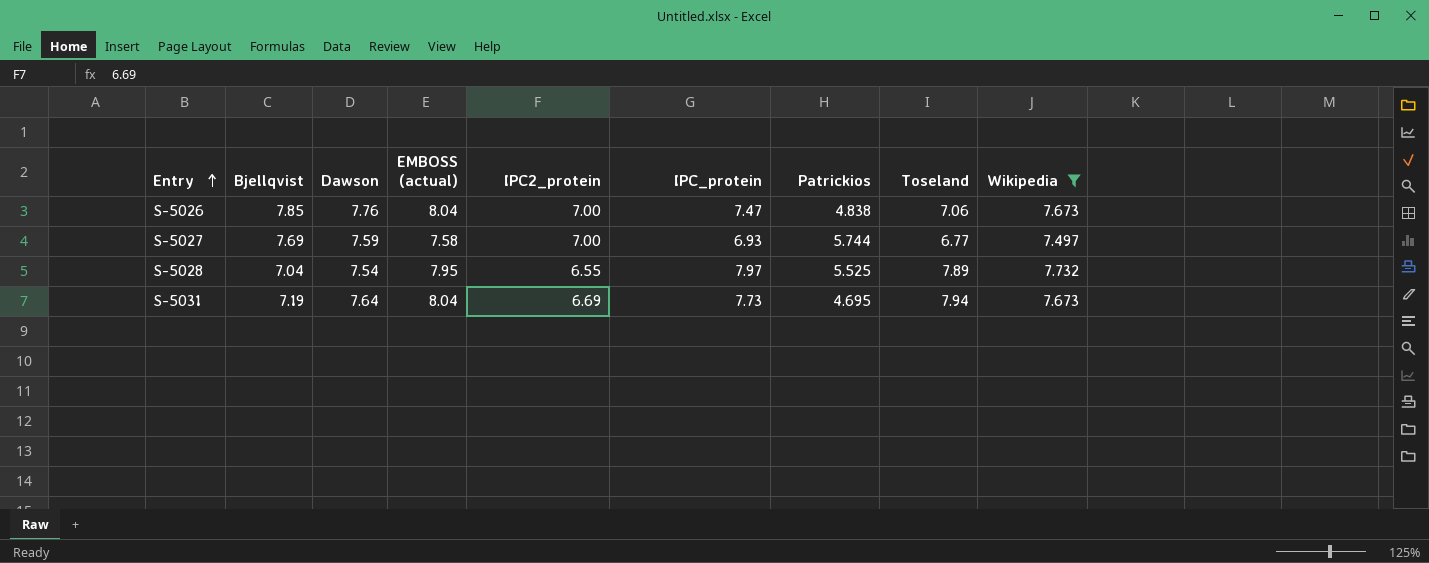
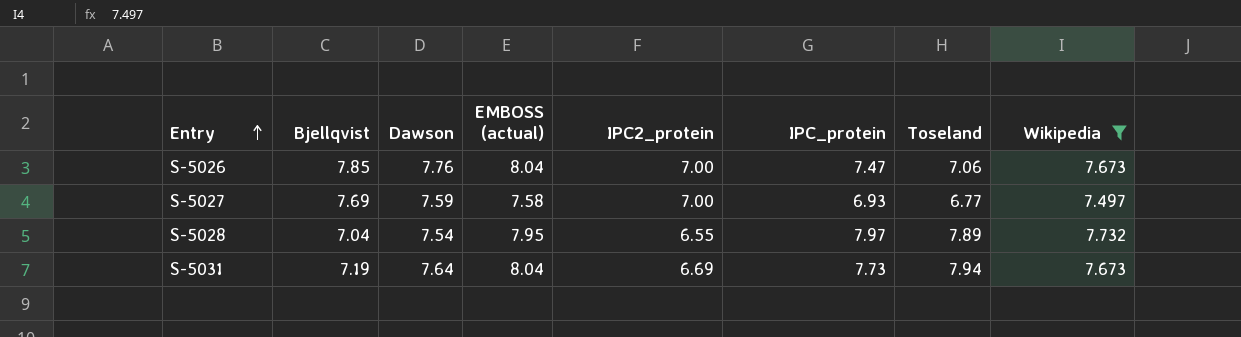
column Patrickios | position: 7 -> none

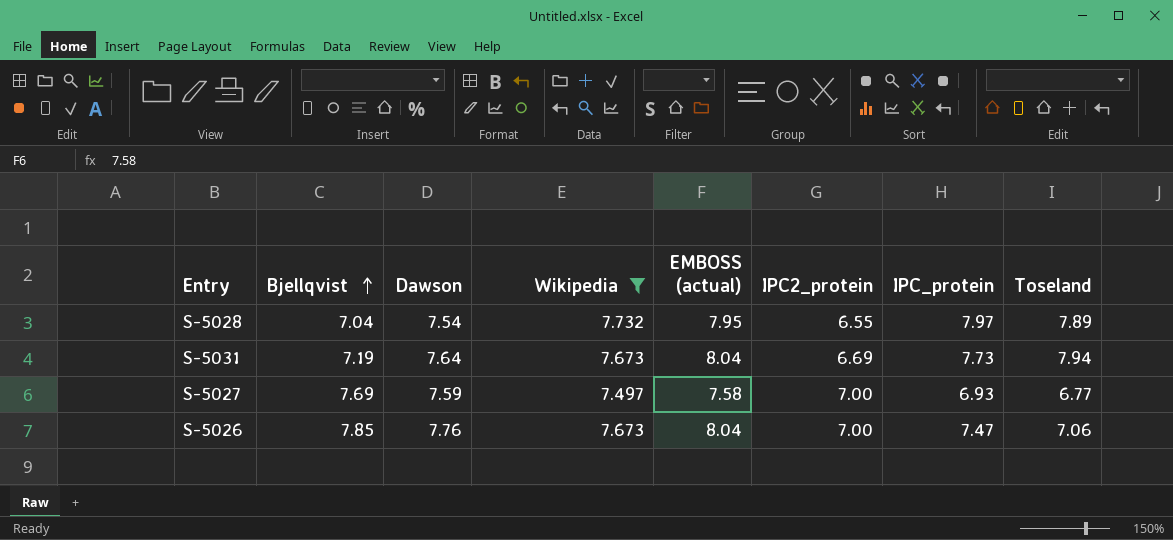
row order: Entry ascending -> Bjellqvist ascending
column Wikipedia | position: 8 -> 4

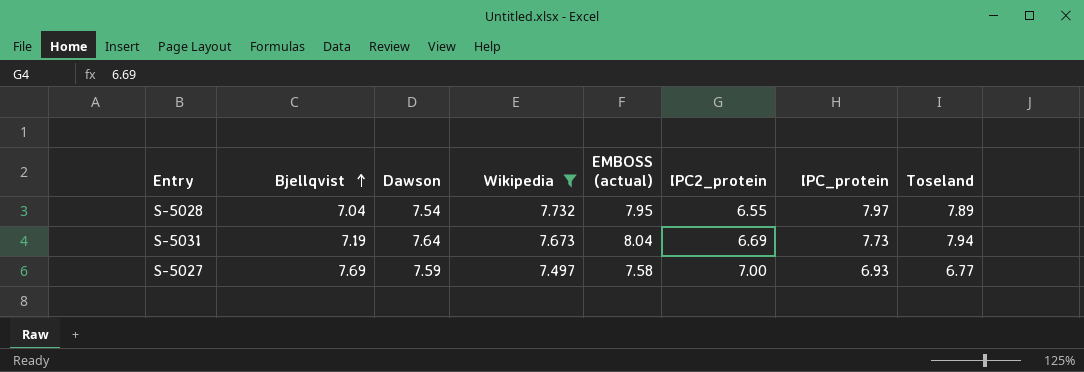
row S-5026: 7.85 | 7.76 | 7.673 | 8.04 | 7.00 | 7.47 | 7.06 -> none

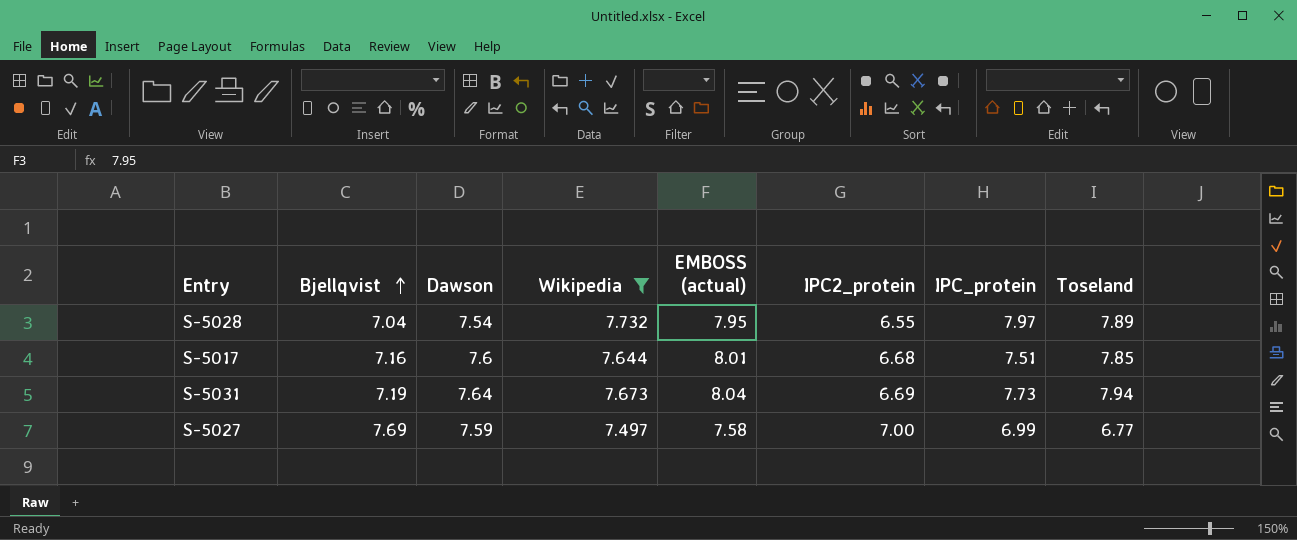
row S-5017: none -> 7.16 | 7.6 | 7.644 | 8.01 | 6.68 | 7.51 | 7.85
S-5027 | IPC_protein: 6.93 -> 6.99

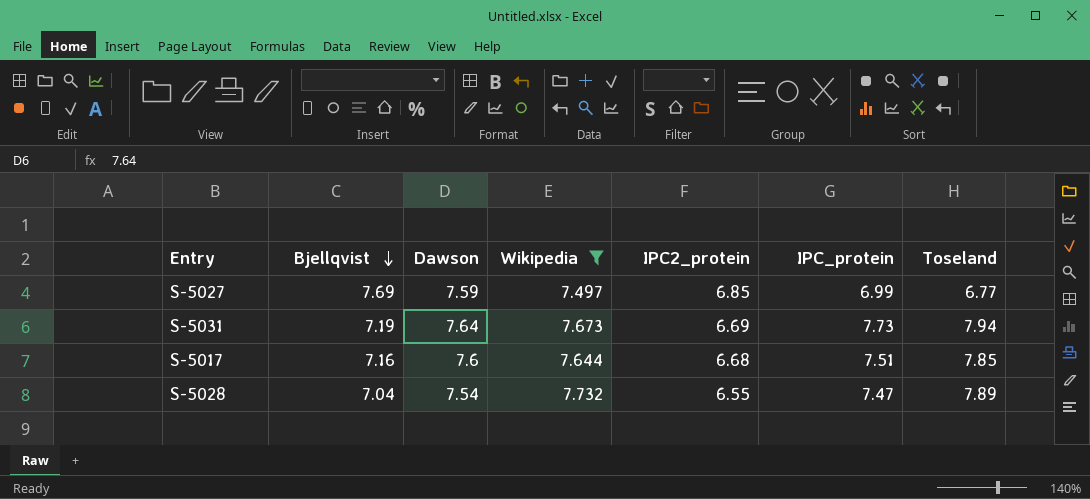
row order: Bjellqvist ascending -> Bjellqvist descending
column EMBOSS (actual) | position: 5 -> none
S-5027 | IPC2_protein: 7.00 -> 6.85
S-5028 | IPC_protein: 7.97 -> 7.47

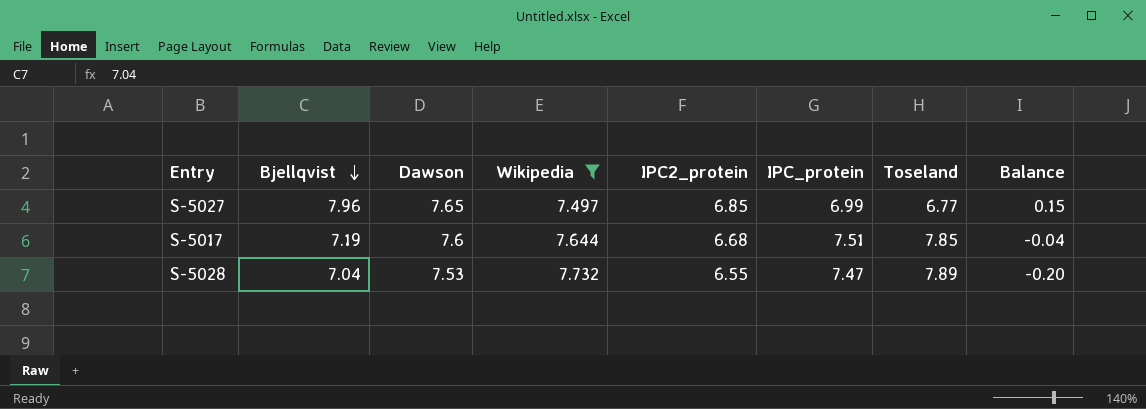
column Balance | formula: none -> [Dawson] - [Wikipedia]
row S-5031: 7.19 | 7.64 | 7.673 | 6.69 | 7.73 | 7.94 -> none
S-5027 | Bjellqvist: 7.69 -> 7.96
S-5027 | Dawson: 7.59 -> 7.65
S-5017 | Bjellqvist: 7.16 -> 7.19
S-5028 | Dawson: 7.54 -> 7.53

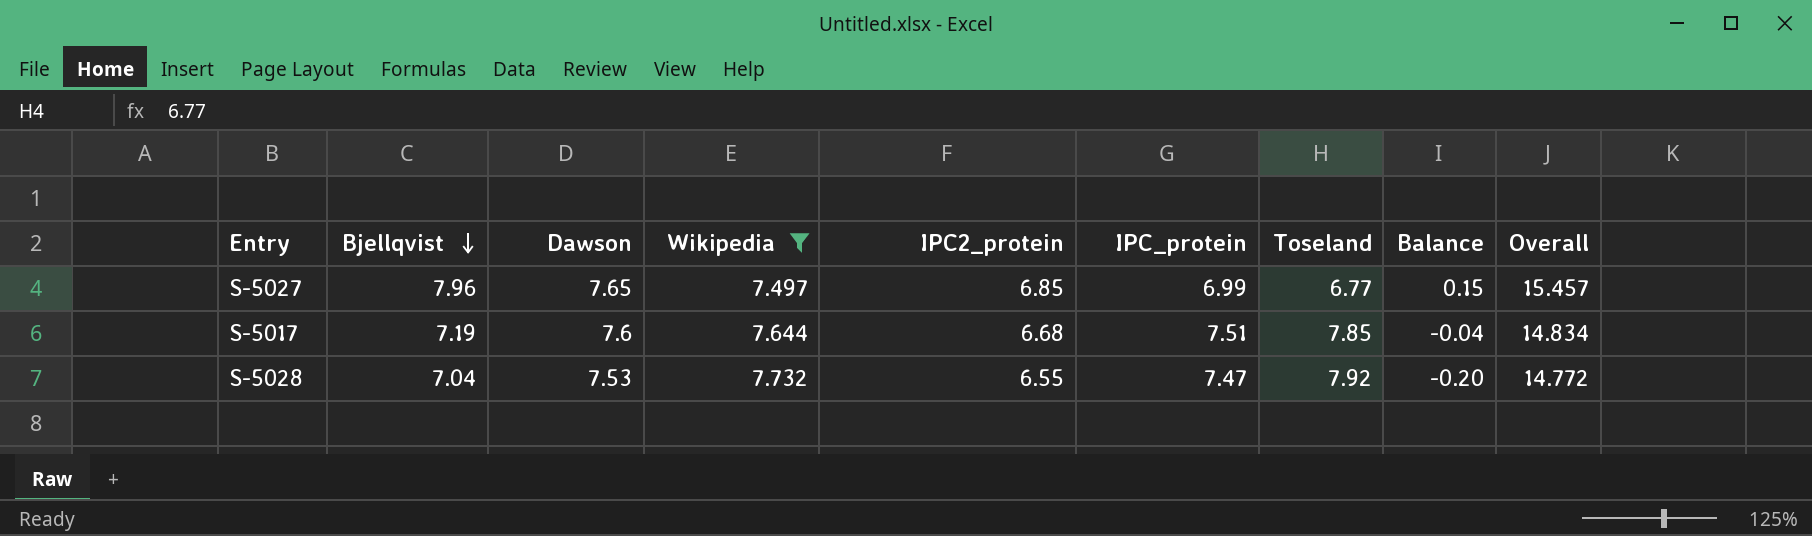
column Overall | formula: none -> [Bjellqvist] + [Wikipedia]
S-5028 | Toseland: 7.89 -> 7.92

